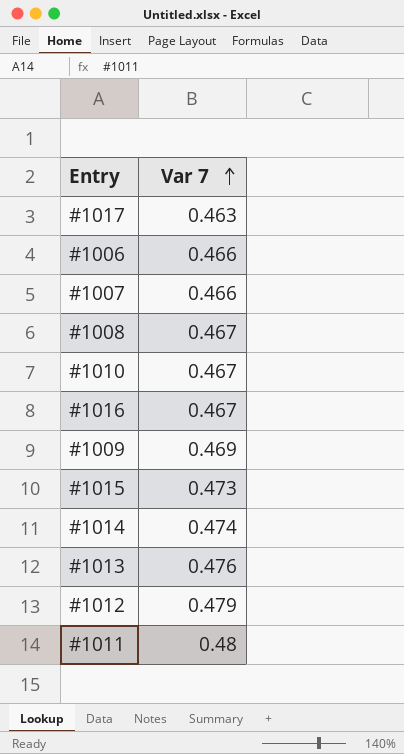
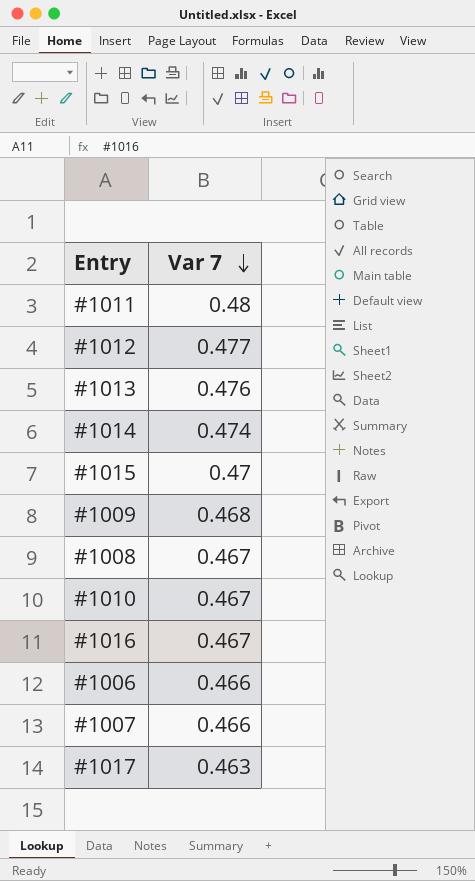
row order: Var 7 ascending -> Var 7 descending
#1012 | Var 7: 0.479 -> 0.477
#1015 | Var 7: 0.473 -> 0.47
#1009 | Var 7: 0.469 -> 0.468

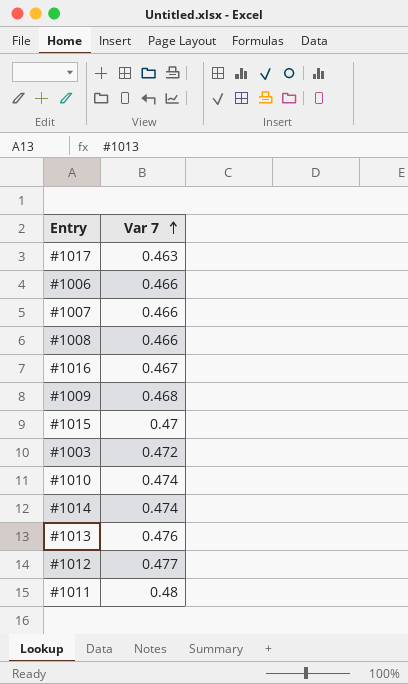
row order: Var 7 descending -> Var 7 ascending
#1008 | Var 7: 0.467 -> 0.466
row #1003: none -> 0.472
#1010 | Var 7: 0.467 -> 0.474

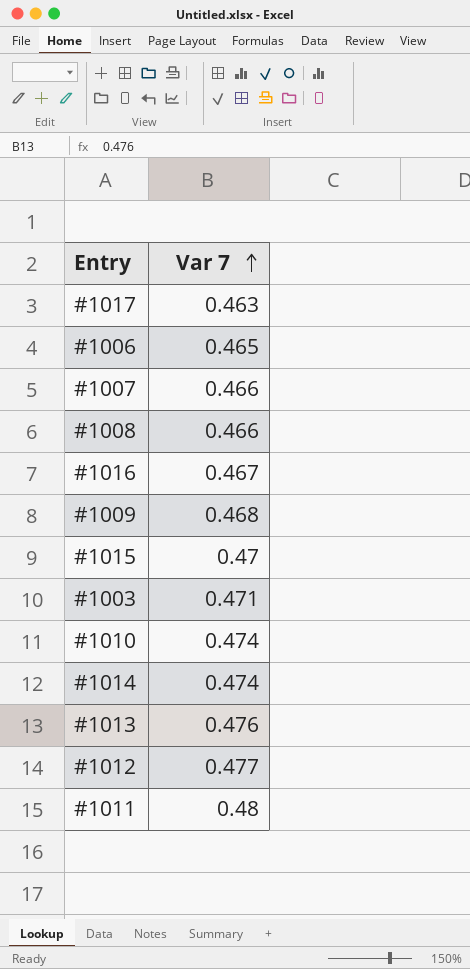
#1006 | Var 7: 0.466 -> 0.465
#1003 | Var 7: 0.472 -> 0.471

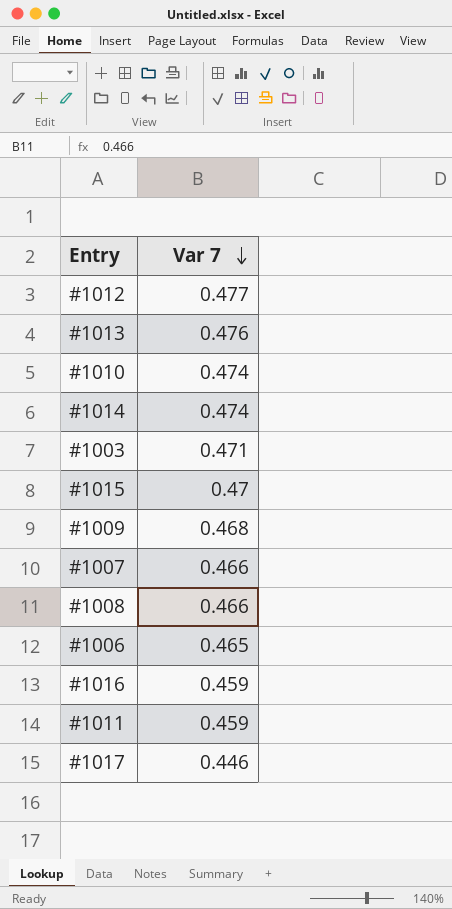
row order: Var 7 ascending -> Var 7 descending
#1016 | Var 7: 0.467 -> 0.459
#1011 | Var 7: 0.48 -> 0.459
#1017 | Var 7: 0.463 -> 0.446

